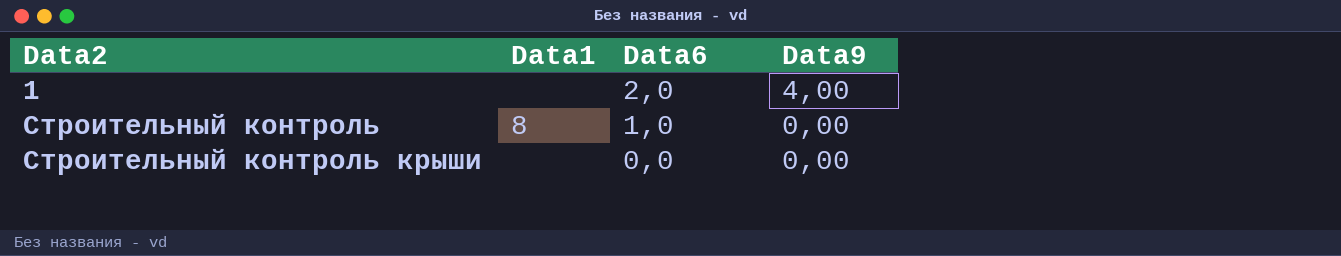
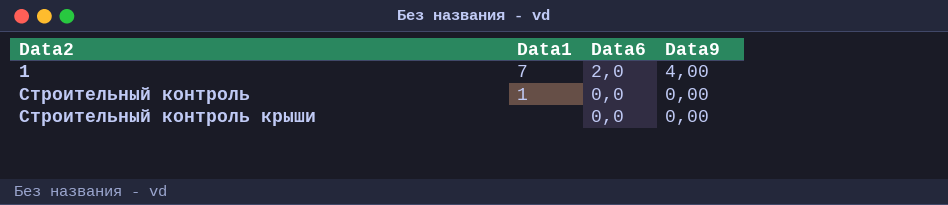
1 | Data1: none -> 7
Строительный контроль | Data1: 8 -> 1
Строительный контроль | Data6: 1,0 -> 0,0

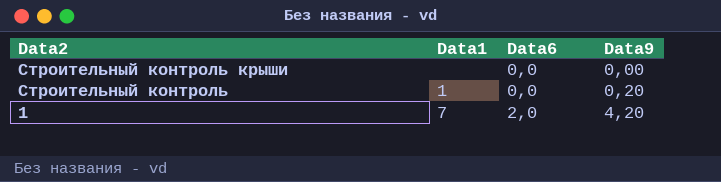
row order: Data2 ascending -> Data2 descending
Строительный контроль | Data9: 0,00 -> 0,20
1 | Data9: 4,00 -> 4,20

